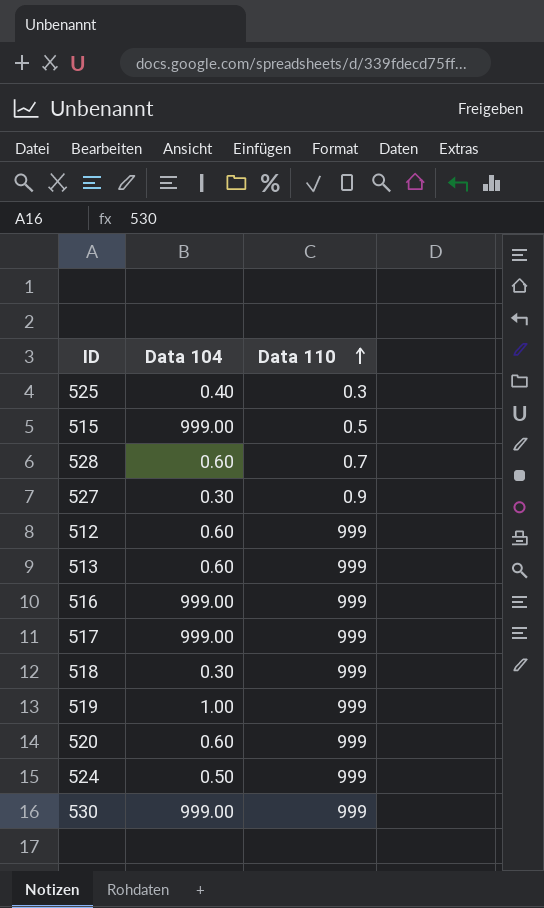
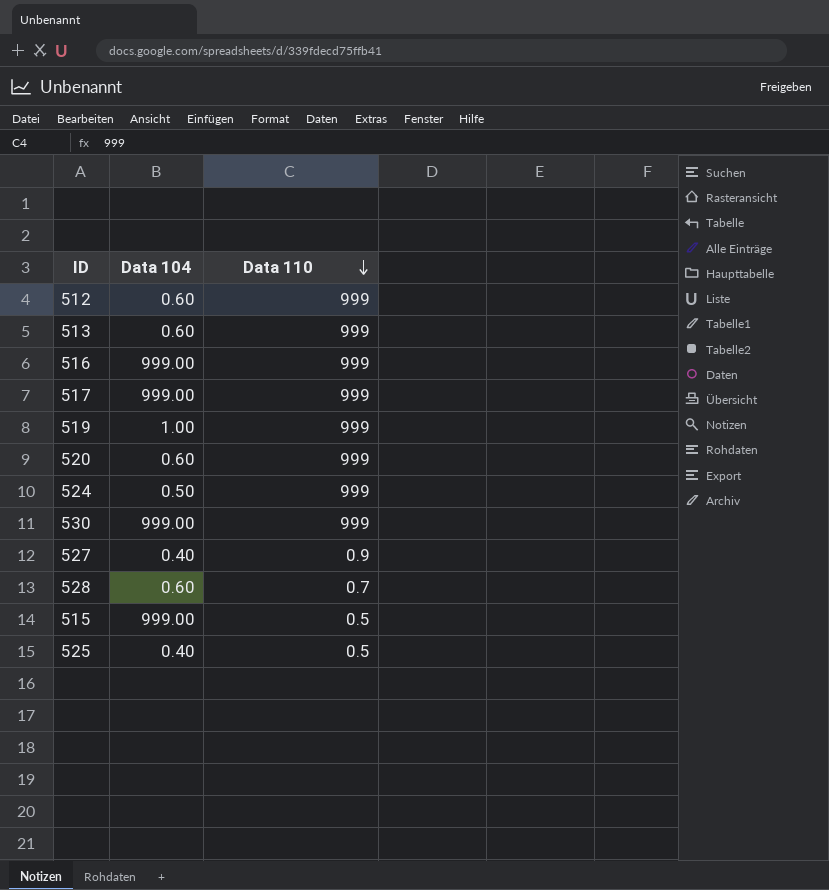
row order: Data 110 ascending -> Data 110 descending
row 518: 0.30 | 999 -> none
527 | Data 104: 0.30 -> 0.40
525 | Data 110: 0.3 -> 0.5

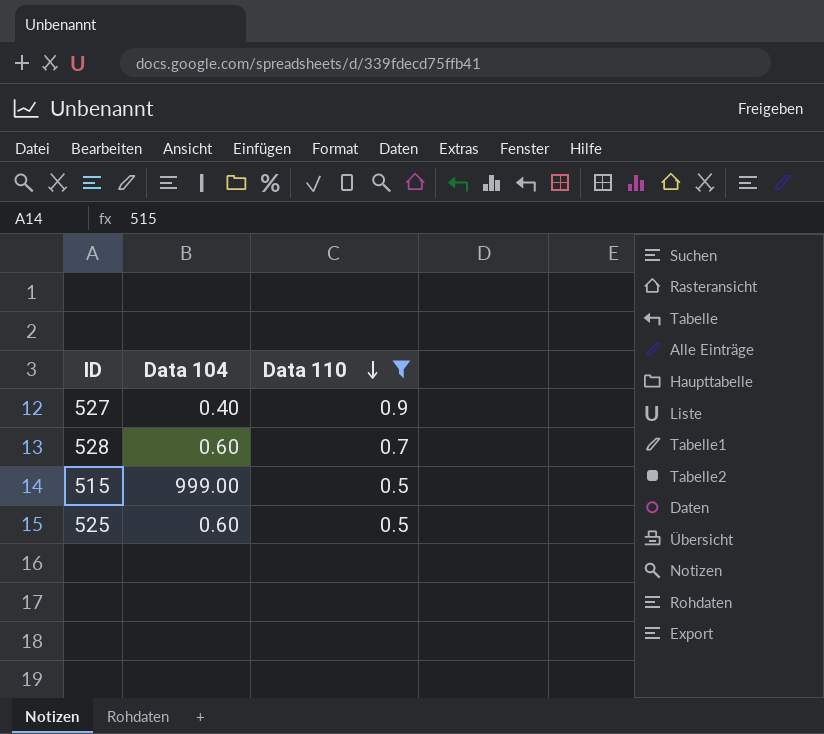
filter: none -> Data 110 != 999
525 | Data 104: 0.40 -> 0.60

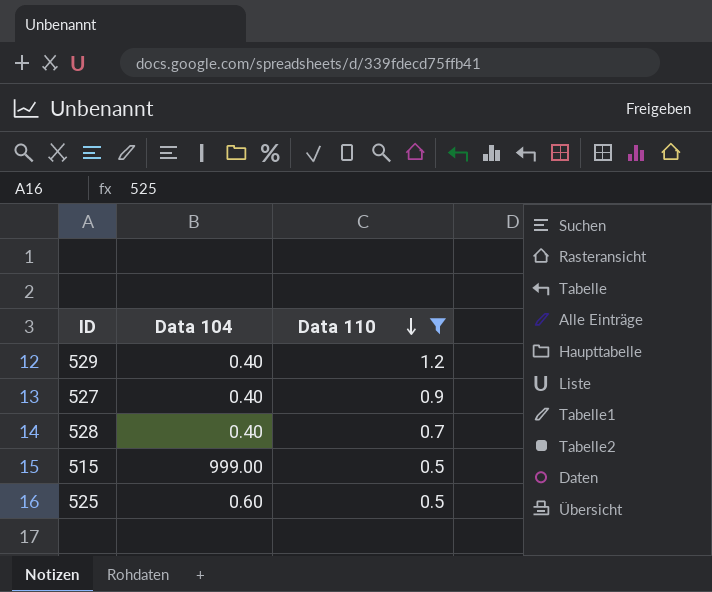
row 529: none -> 0.40 | 1.2
528 | Data 104: 0.60 -> 0.40

